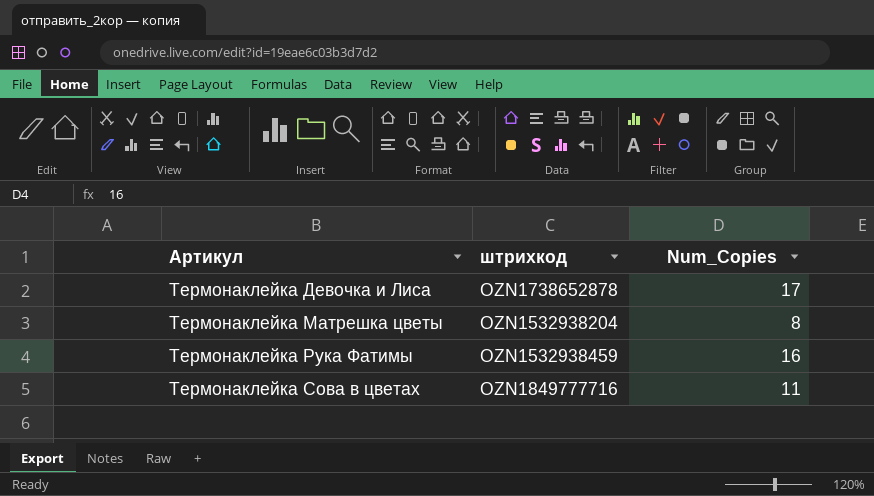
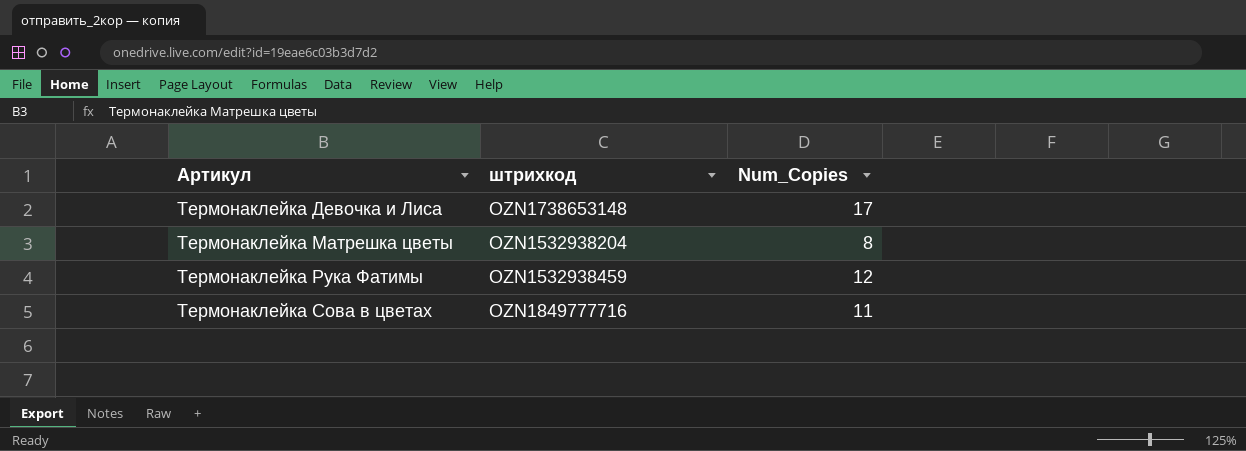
Термонаклейка Девочка и Лиса | штрихкод: OZN1738652878 -> OZN1738653148
Термонаклейка Рука Фатимы | Num_Copies: 16 -> 12

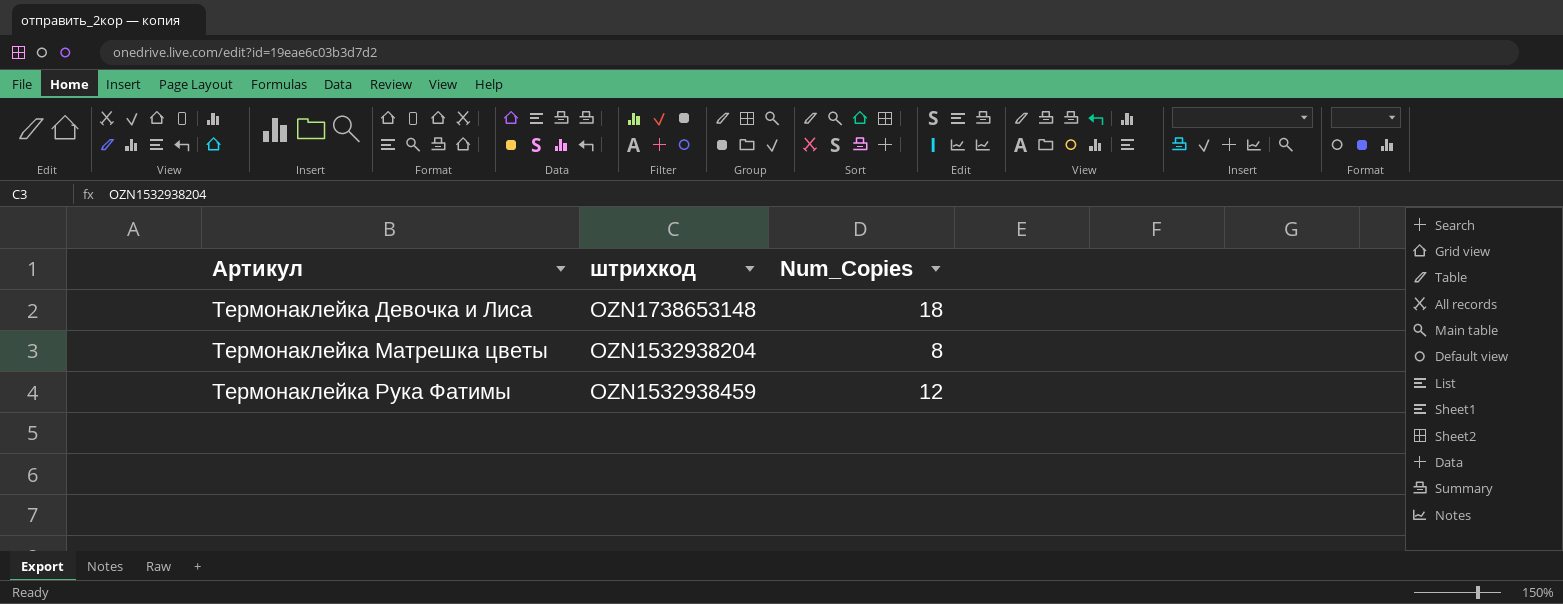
row Термонаклейка Сова в цветах: OZN1849777716 | 11 -> none
Термонаклейка Девочка и Лиса | Num_Copies: 17 -> 18

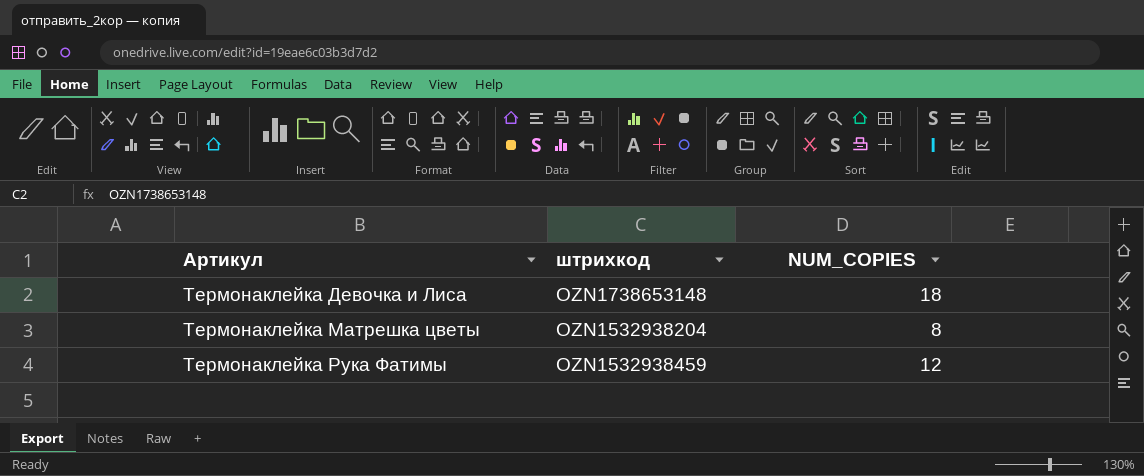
column name: Num_Copies -> NUM_COPIES

